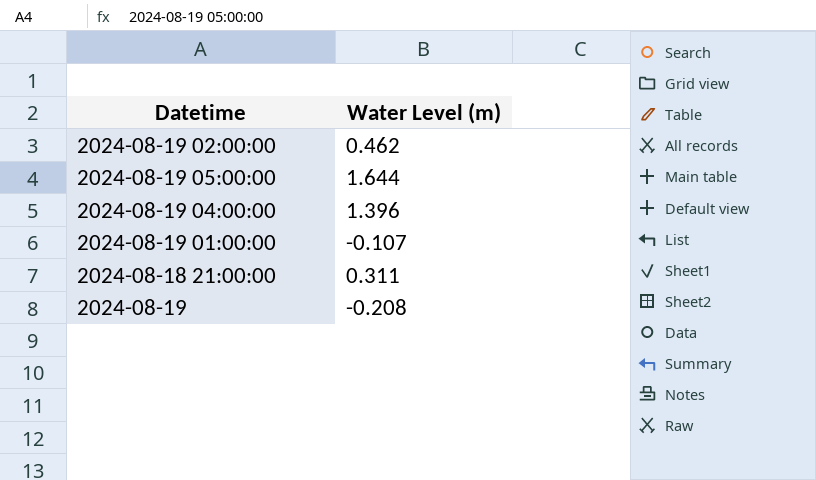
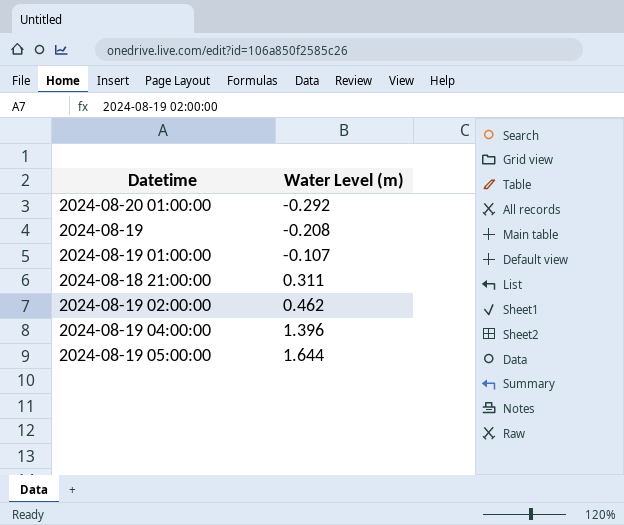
row order: none -> Water Level (m) ascending
row 2024-08-20 01:00:00: none -> -0.292

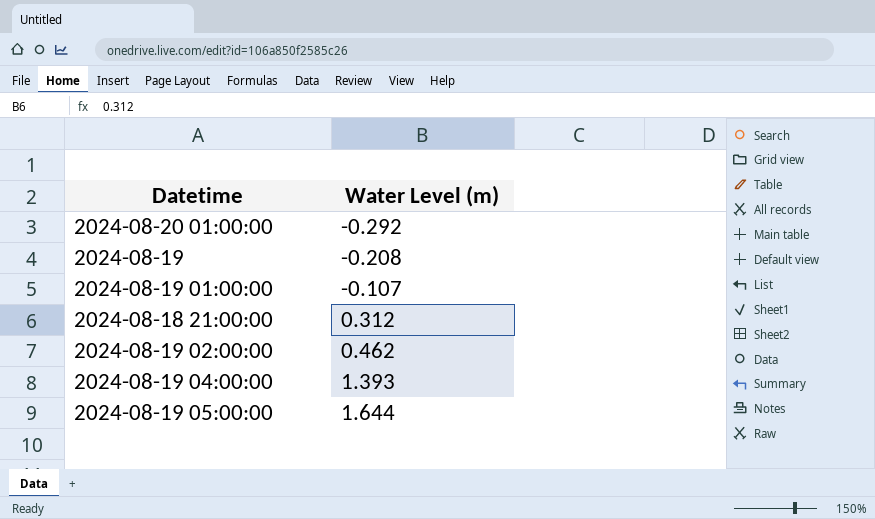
2024-08-18 21:00:00 | Water Level (m): 0.311 -> 0.312
2024-08-19 04:00:00 | Water Level (m): 1.396 -> 1.393

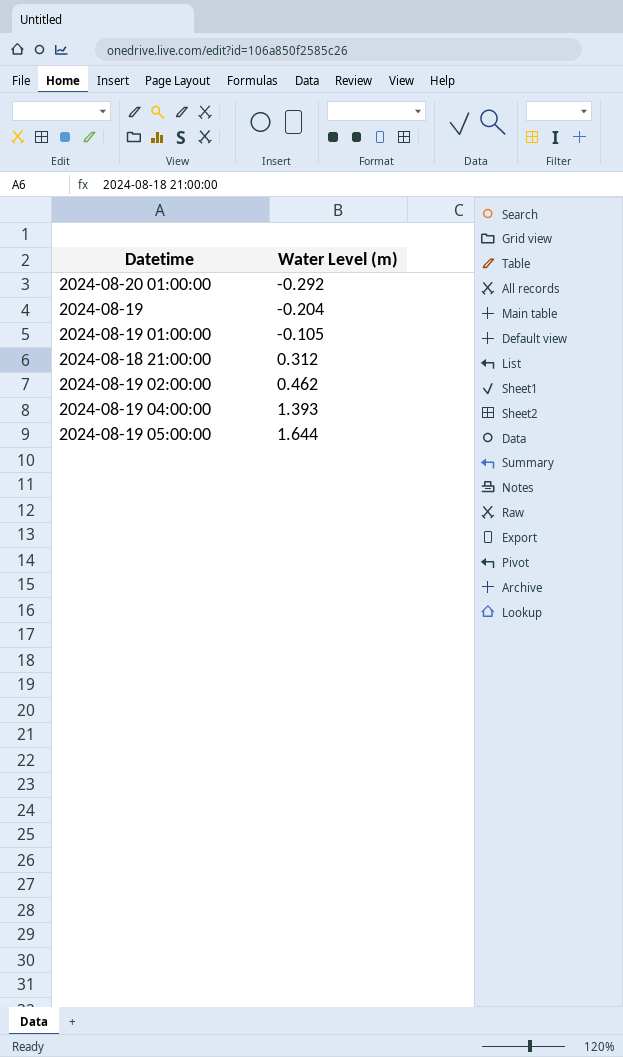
2024-08-19 | Water Level (m): -0.208 -> -0.204
2024-08-19 01:00:00 | Water Level (m): -0.107 -> -0.105

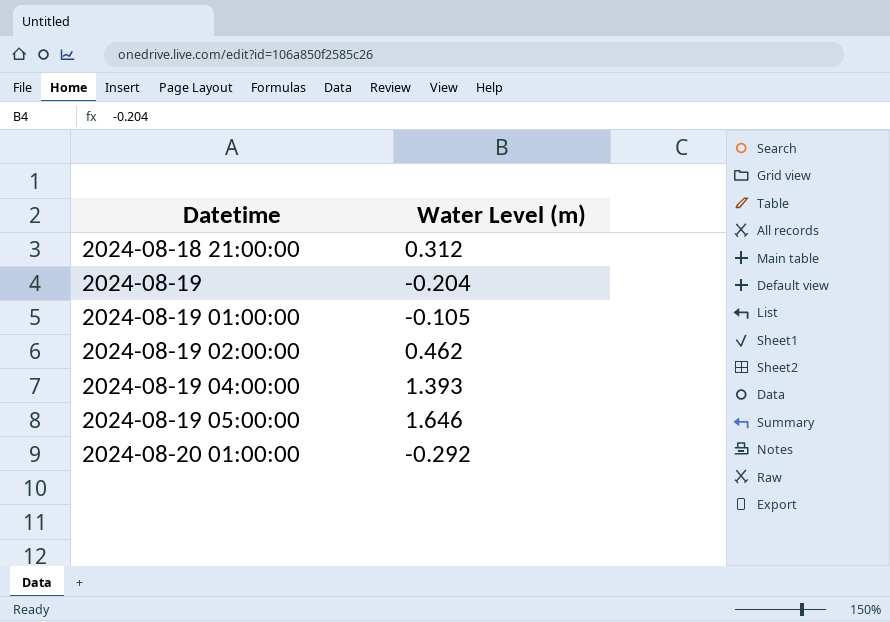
row order: Water Level (m) ascending -> Datetime ascending
2024-08-19 05:00:00 | Water Level (m): 1.644 -> 1.646

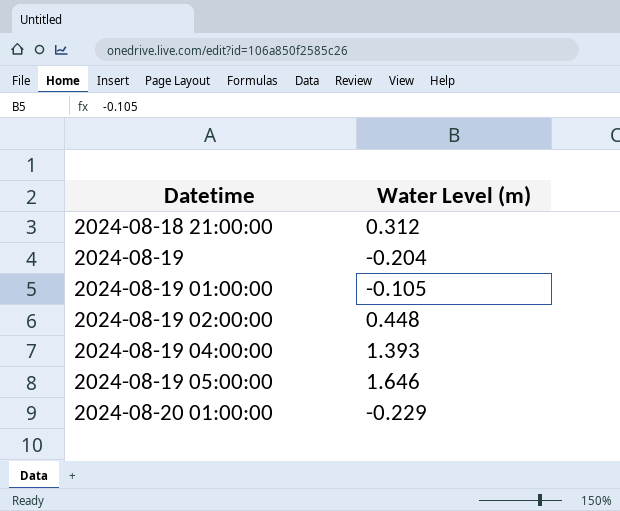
2024-08-19 02:00:00 | Water Level (m): 0.462 -> 0.448
2024-08-20 01:00:00 | Water Level (m): -0.292 -> -0.229

